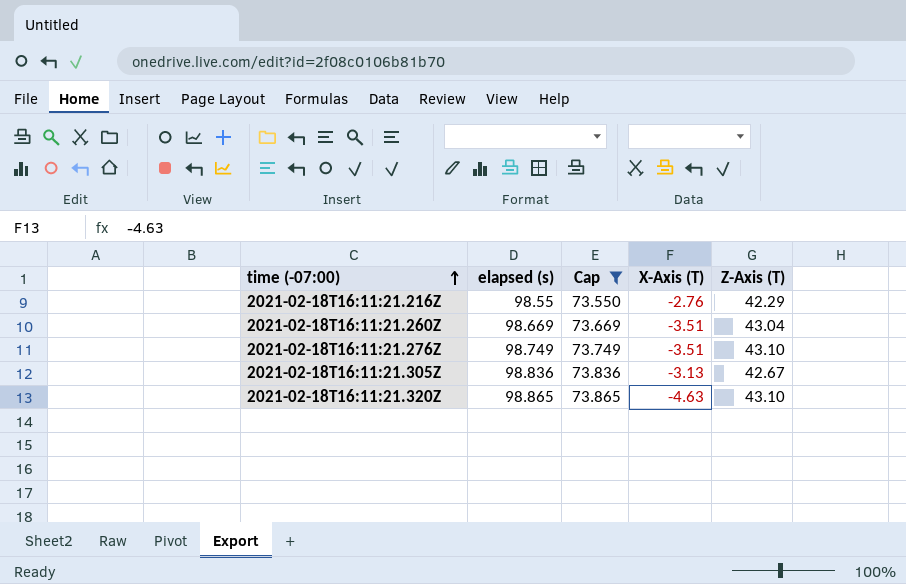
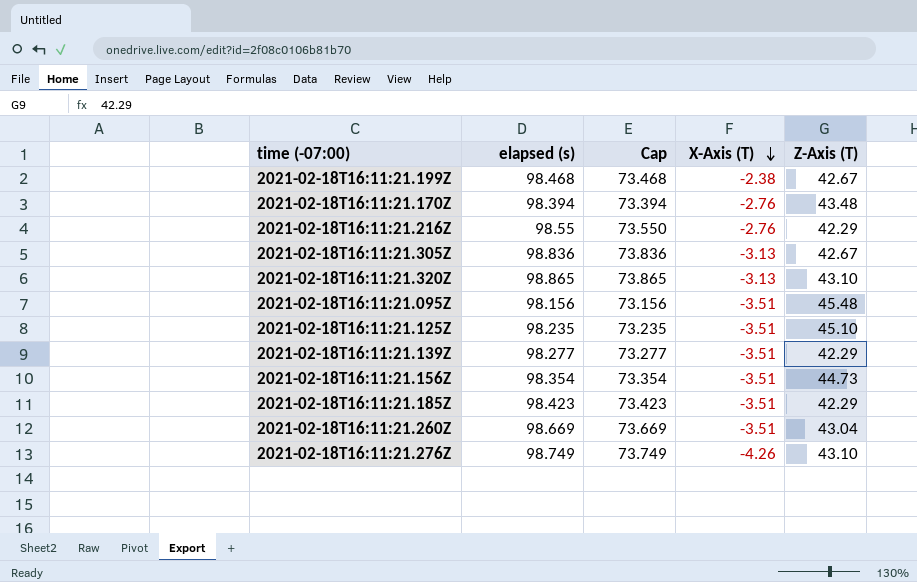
filter: Cap >= 73.550 -> none
row order: time (-07:00) ascending -> X-Axis (T) descending
2021-02-18T16:11:21.320Z | X-Axis (T): -4.63 -> -3.13
2021-02-18T16:11:21.276Z | X-Axis (T): -3.51 -> -4.26

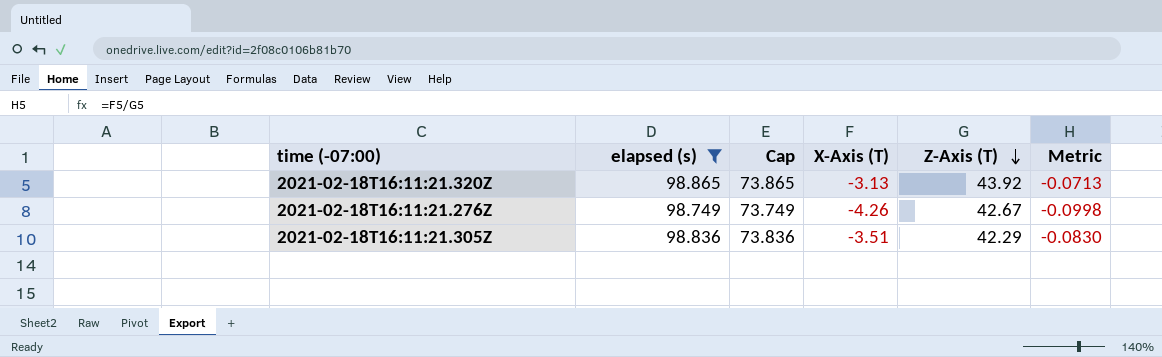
filter: none -> elapsed (s) >= 98.749
row order: X-Axis (T) descending -> Z-Axis (T) descending
column Metric | formula: none -> [X-Axis (T)] / [Z-Axis (T)]
2021-02-18T16:11:21.320Z | Z-Axis (T): 43.10 -> 43.92
2021-02-18T16:11:21.276Z | Z-Axis (T): 43.10 -> 42.67
2021-02-18T16:11:21.305Z | X-Axis (T): -3.13 -> -3.51
2021-02-18T16:11:21.305Z | Z-Axis (T): 42.67 -> 42.29

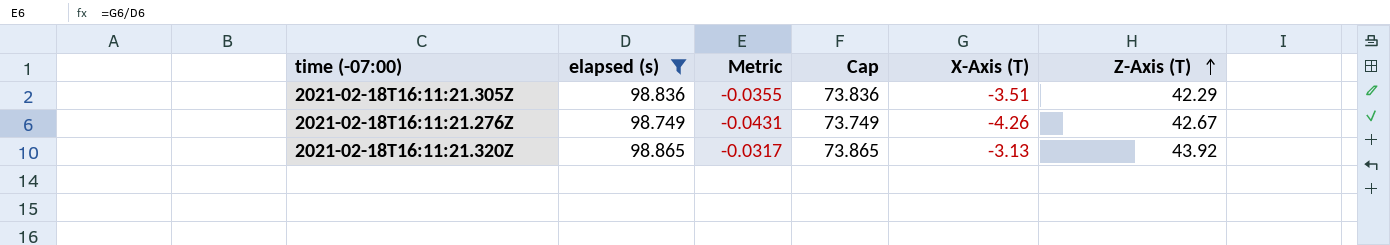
row order: Z-Axis (T) descending -> Z-Axis (T) ascending
column Metric | formula: [X-Axis (T)] / [Z-Axis (T)] -> [X-Axis (T)] / [elapsed (s)]
column Metric | position: 6 -> 3

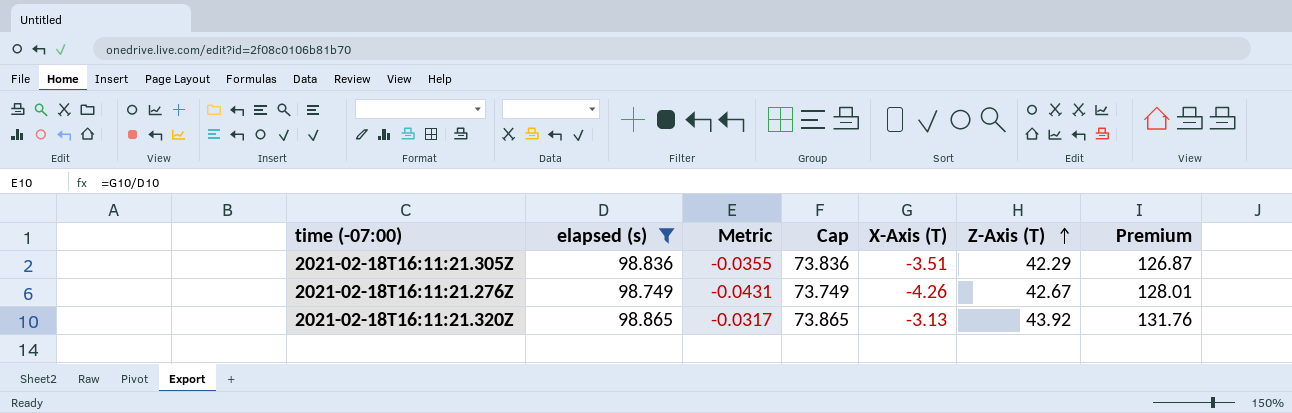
column Premium | formula: none -> [Z-Axis (T)] * 3

